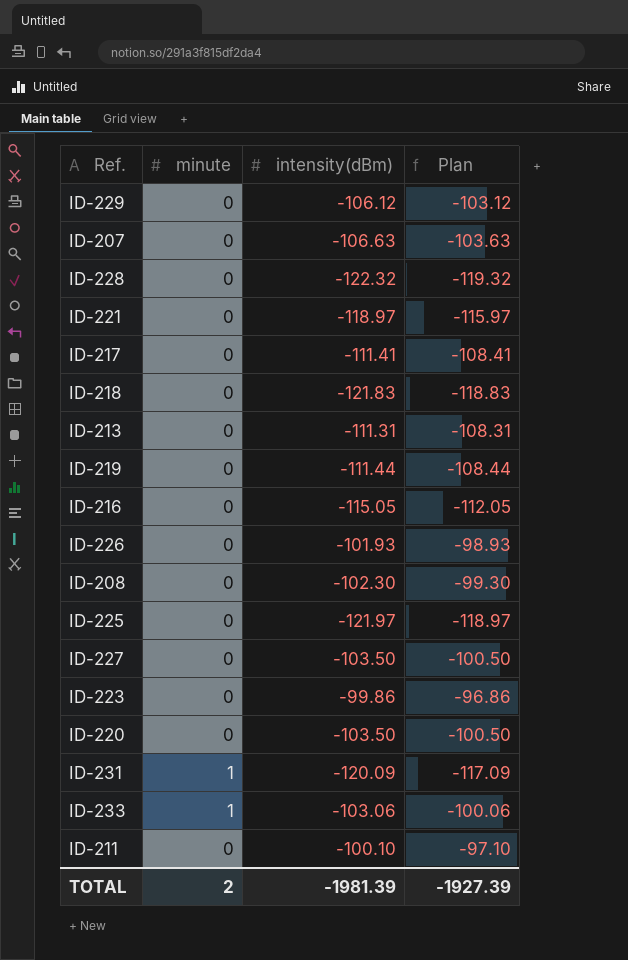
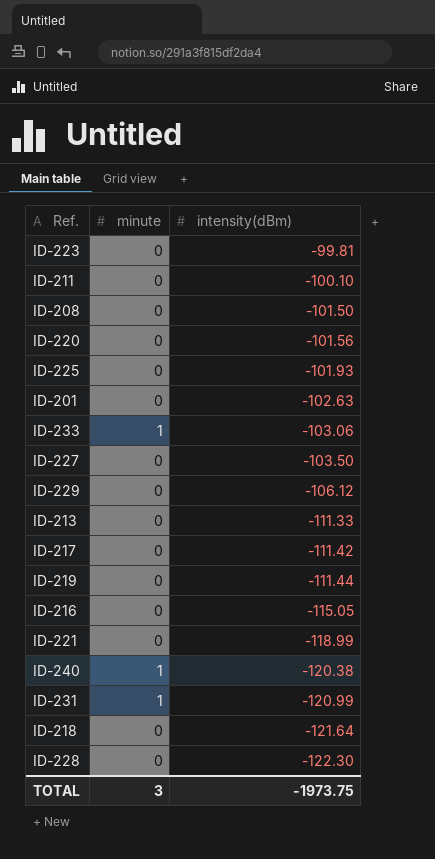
row order: none -> intensity(dBm) descending
column Plan | formula: [intensity(dBm)] + 3 -> none
row ID-207: 0 | -106.63 | -103.63 -> none
row ID-226: 0 | -101.93 | -98.93 -> none
ID-223 | intensity(dBm): -99.86 -> -99.81
ID-208 | intensity(dBm): -102.30 -> -101.50
ID-220 | intensity(dBm): -103.50 -> -101.56
ID-225 | intensity(dBm): -121.97 -> -101.93
row ID-201: none -> 0 | -102.63
ID-213 | intensity(dBm): -111.31 -> -111.33
ID-217 | intensity(dBm): -111.41 -> -111.42
ID-221 | intensity(dBm): -118.97 -> -118.99
row ID-240: none -> 1 | -120.38
ID-231 | intensity(dBm): -120.09 -> -120.99
ID-218 | intensity(dBm): -121.83 -> -121.64
ID-228 | intensity(dBm): -122.32 -> -122.30
TOTAL | minute: 2 -> 3
TOTAL | intensity(dBm): -1981.39 -> -1973.75

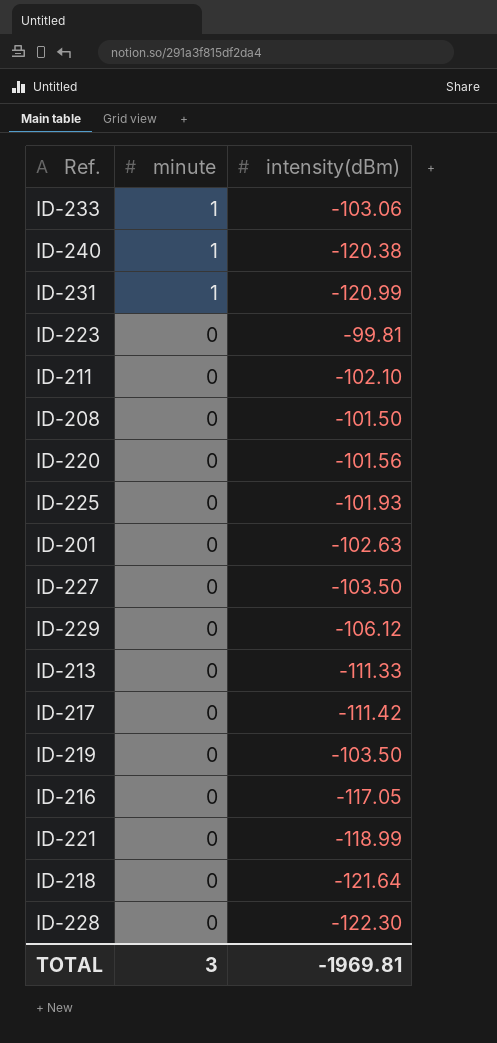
row order: intensity(dBm) descending -> minute descending
ID-211 | intensity(dBm): -100.10 -> -102.10
ID-219 | intensity(dBm): -111.44 -> -103.50
ID-216 | intensity(dBm): -115.05 -> -117.05
TOTAL | intensity(dBm): -1973.75 -> -1969.81

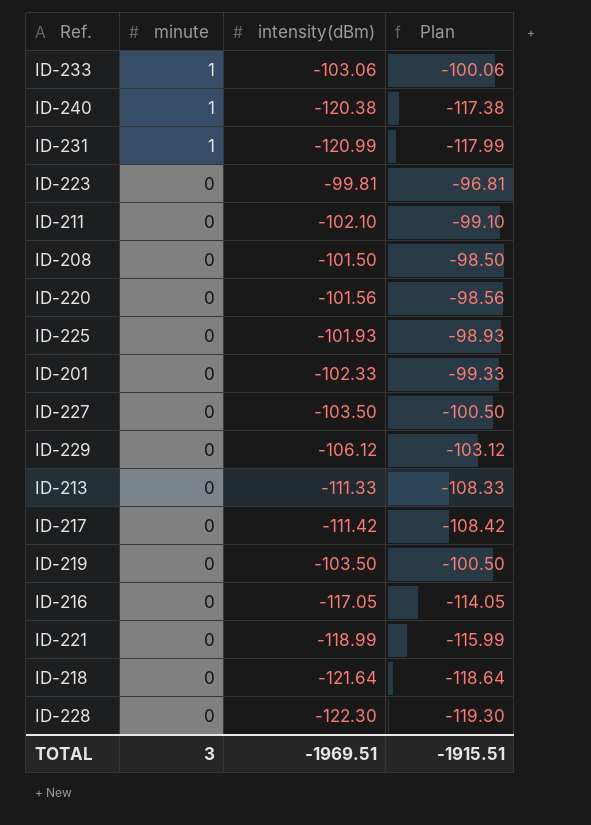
column Plan | formula: none -> [intensity(dBm)] + 3
ID-201 | intensity(dBm): -102.63 -> -102.33
TOTAL | intensity(dBm): -1969.81 -> -1969.51

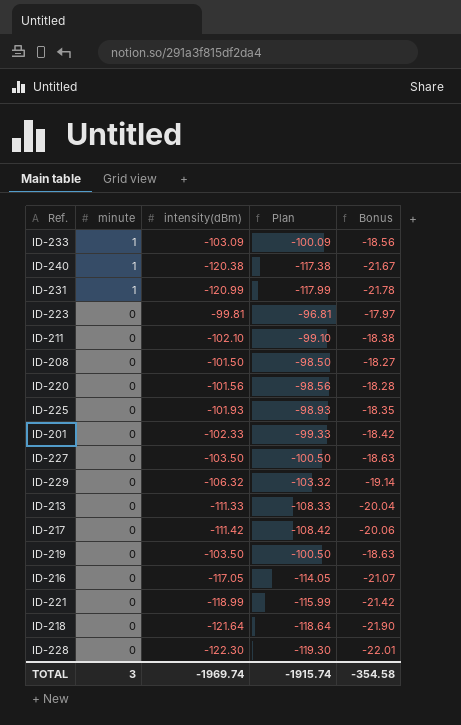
column Bonus | formula: none -> [intensity(dBm)] * 0.18
ID-233 | intensity(dBm): -103.06 -> -103.09
ID-233 | Plan: -100.06 -> -100.09
ID-229 | intensity(dBm): -106.12 -> -106.32
ID-229 | Plan: -103.12 -> -103.32
TOTAL | intensity(dBm): -1969.51 -> -1969.74
TOTAL | Plan: -1915.51 -> -1915.74

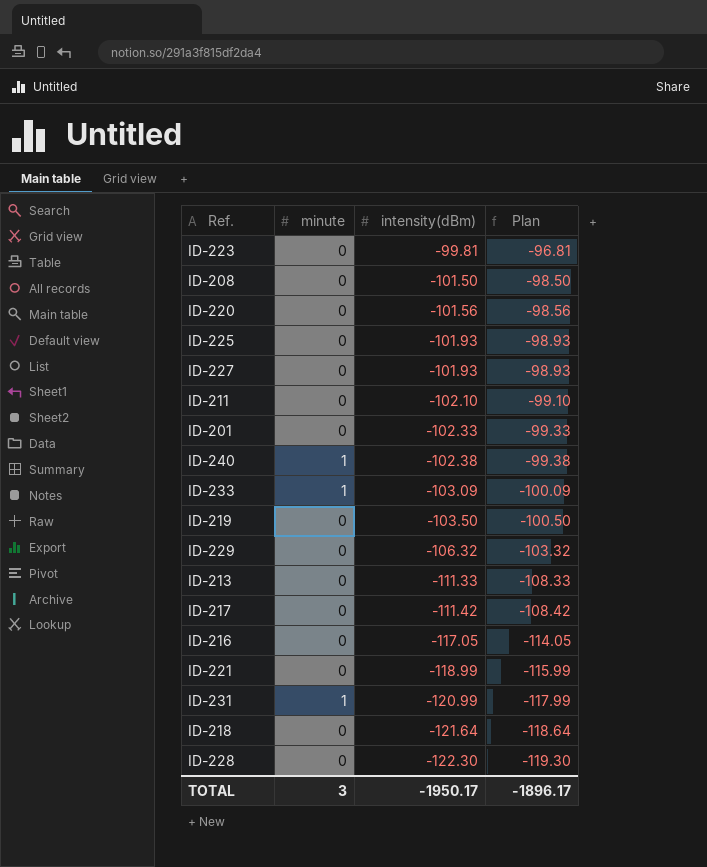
row order: minute descending -> intensity(dBm) descending
column Bonus | formula: [intensity(dBm)] * 0.18 -> none
ID-227 | intensity(dBm): -103.50 -> -101.93
ID-227 | Plan: -100.50 -> -98.93
ID-240 | intensity(dBm): -120.38 -> -102.38
ID-240 | Plan: -117.38 -> -99.38
TOTAL | intensity(dBm): -1969.74 -> -1950.17
TOTAL | Plan: -1915.74 -> -1896.17

